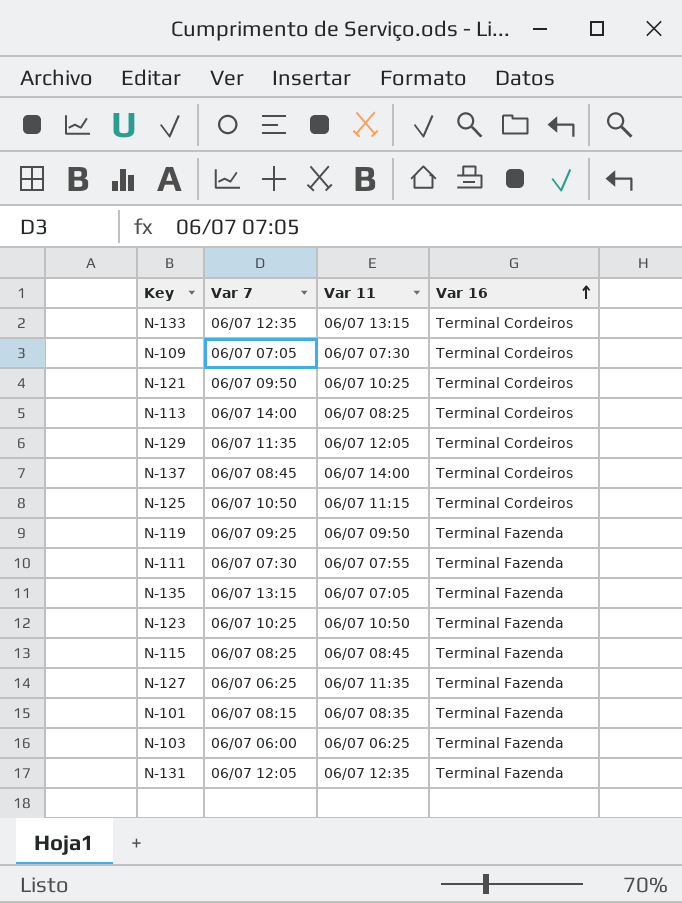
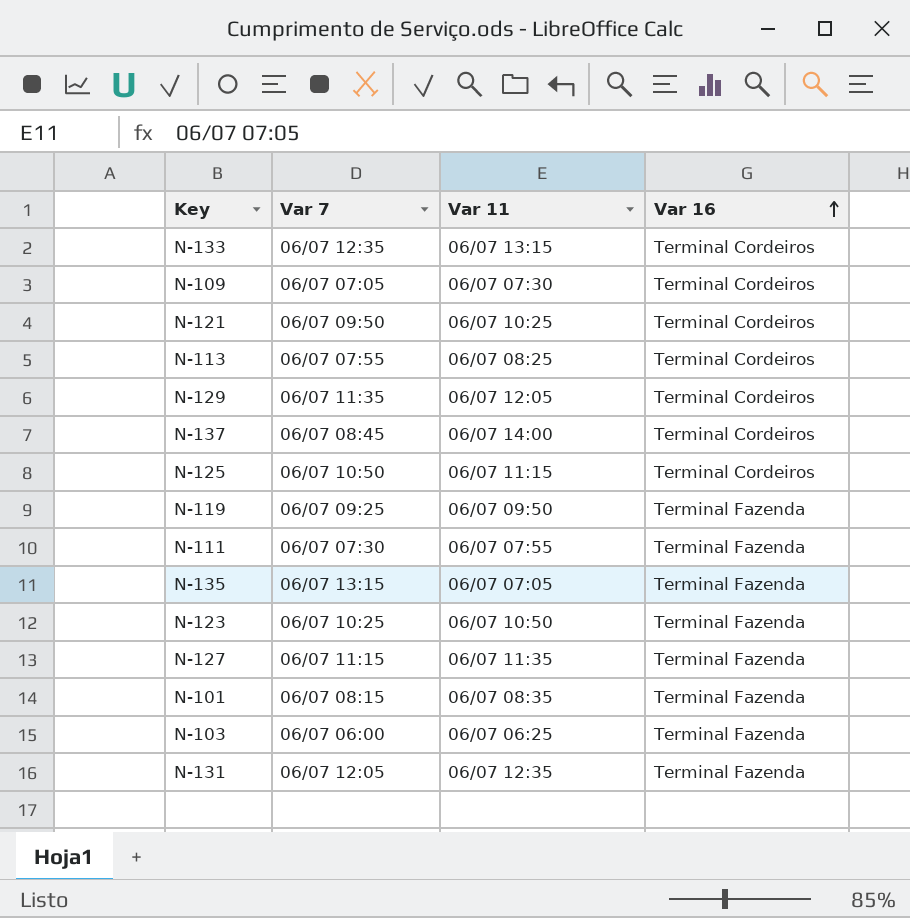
row N-115: 06/07 08:25 | 06/07 08:45 | Terminal Fazenda -> none
N-113 | Var 7: 06/07 14:00 -> 06/07 07:55
N-127 | Var 7: 06/07 06:25 -> 06/07 11:15

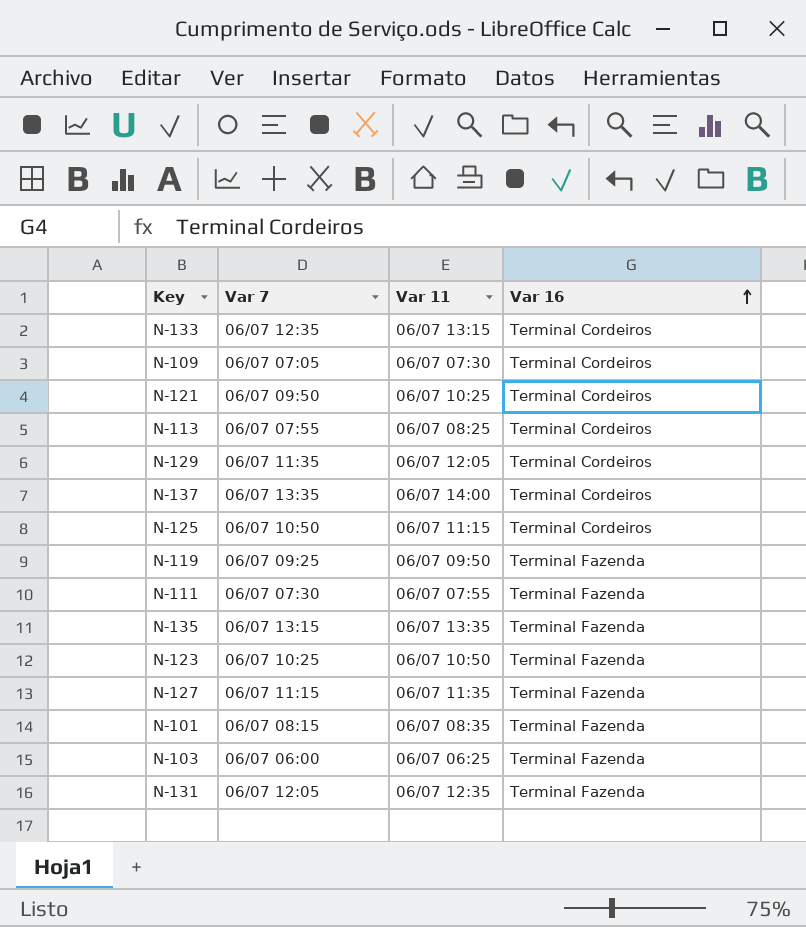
N-137 | Var 7: 06/07 08:45 -> 06/07 13:35
N-135 | Var 11: 06/07 07:05 -> 06/07 13:35

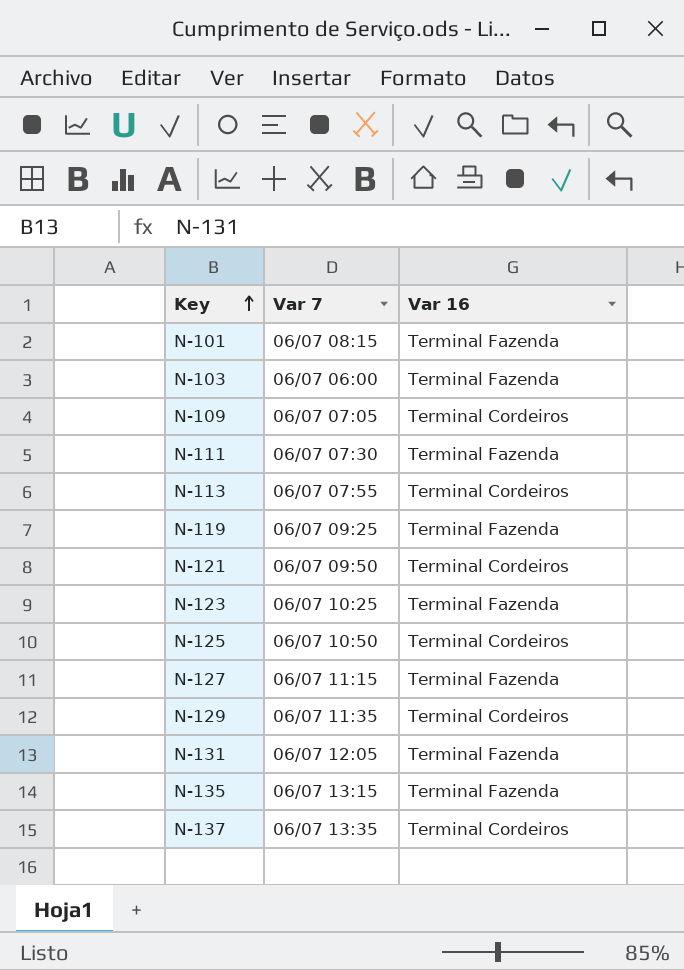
row order: Var 16 ascending -> Key ascending
column Var 11 | position: 3 -> none
row N-133: 06/07 12:35 | 06/07 13:15 | Terminal Cordeiros -> none

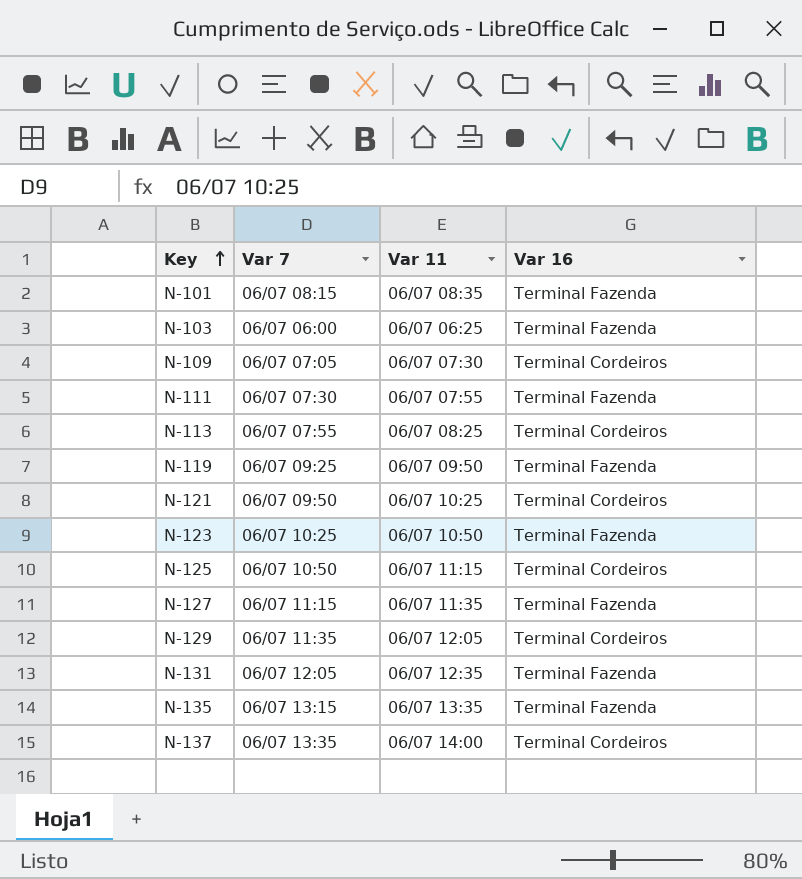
column Var 11 | position: none -> 3

